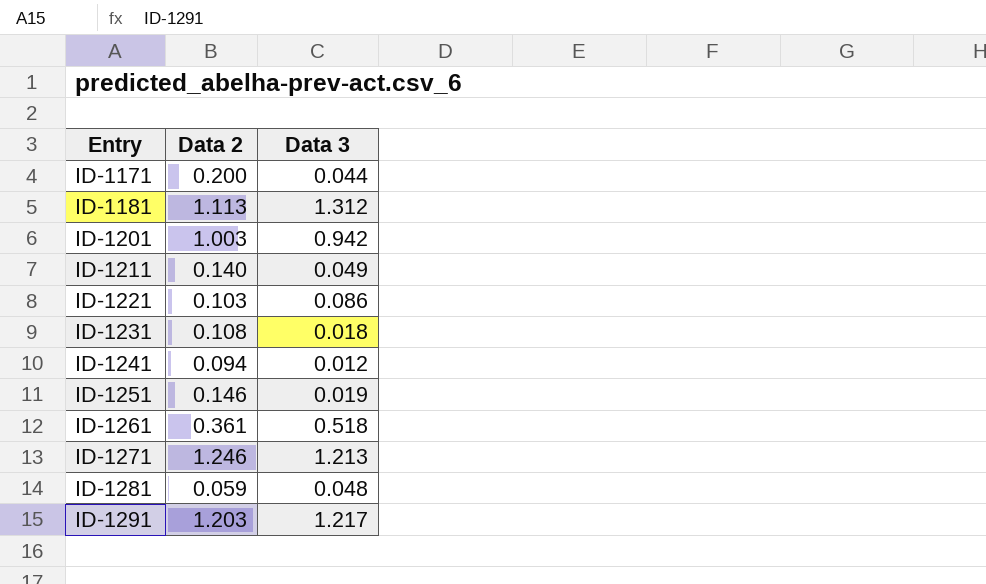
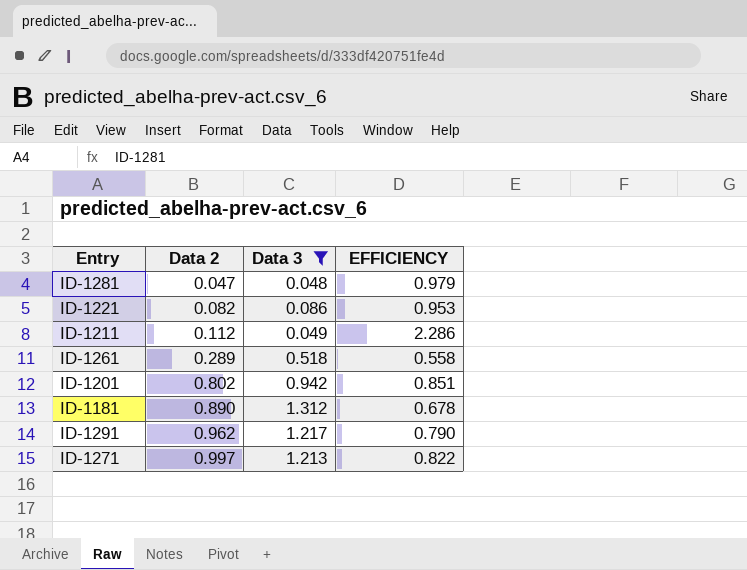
filter: none -> Data 3 >= 0.048
row order: Entry ascending -> Data 2 ascending
column EFFICIENCY | formula: none -> [Data 2] / [Data 3]
ID-1281 | Data 2: 0.059 -> 0.047
ID-1221 | Data 2: 0.103 -> 0.082
ID-1211 | Data 2: 0.140 -> 0.112
ID-1261 | Data 2: 0.361 -> 0.289
ID-1201 | Data 2: 1.003 -> 0.802
ID-1181 | Data 2: 1.113 -> 0.890
ID-1291 | Data 2: 1.203 -> 0.962
ID-1271 | Data 2: 1.246 -> 0.997

